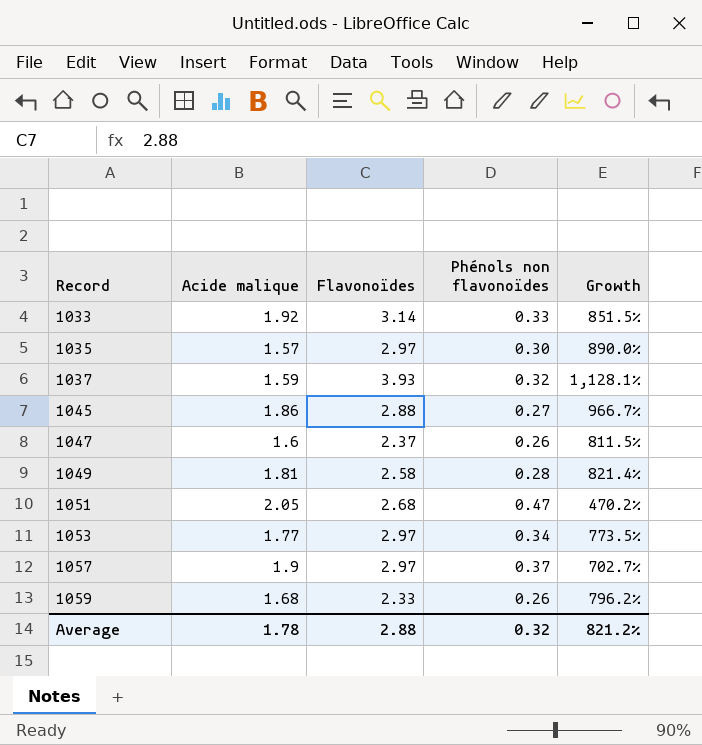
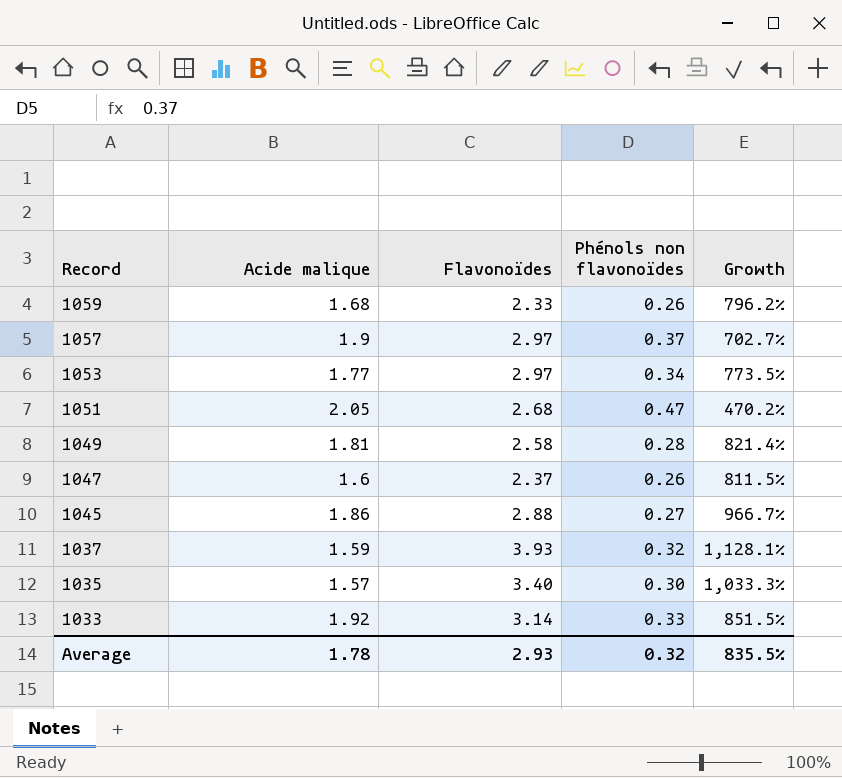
row order: Record ascending -> Record descending
1035 | Flavonoïdes: 2.97 -> 3.40
1035 | Growth: 890.0% -> 1,033.3%
Average | Flavonoïdes: 2.88 -> 2.93
Average | Growth: 821.2% -> 835.5%

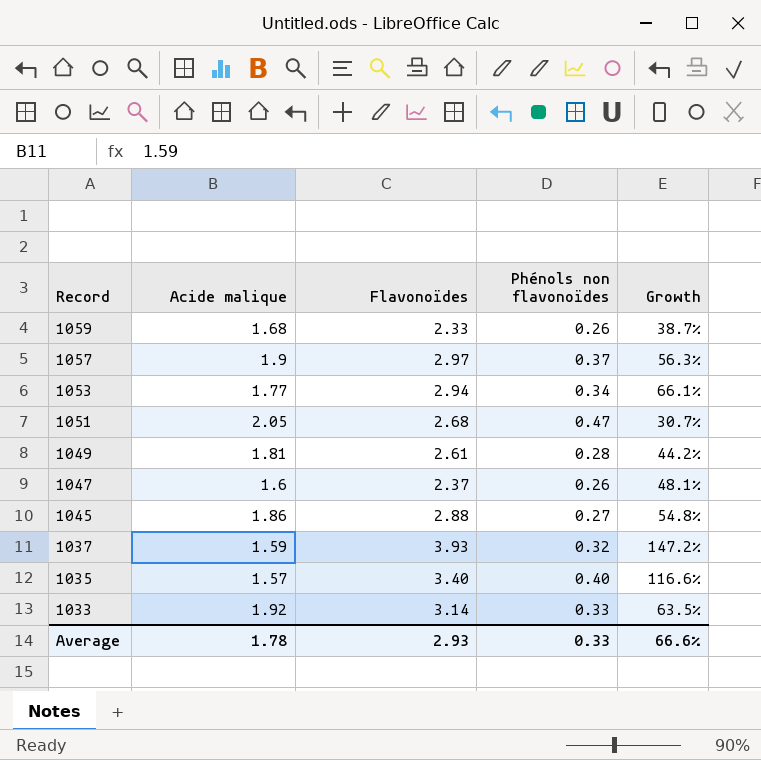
column Growth | formula: ([Flavonoïdes] - [Phénols non flavonoïdes]) / [Phénols non flavonoïdes] -> ([Flavonoïdes] - [Acide malique]) / [Acide malique]
1053 | Flavonoïdes: 2.97 -> 2.94
1049 | Flavonoïdes: 2.58 -> 2.61
1035 | Phénols non flavonoïdes: 0.30 -> 0.40
Average | Phénols non flavonoïdes: 0.32 -> 0.33
Average | Growth: 835.5% -> 66.6%

